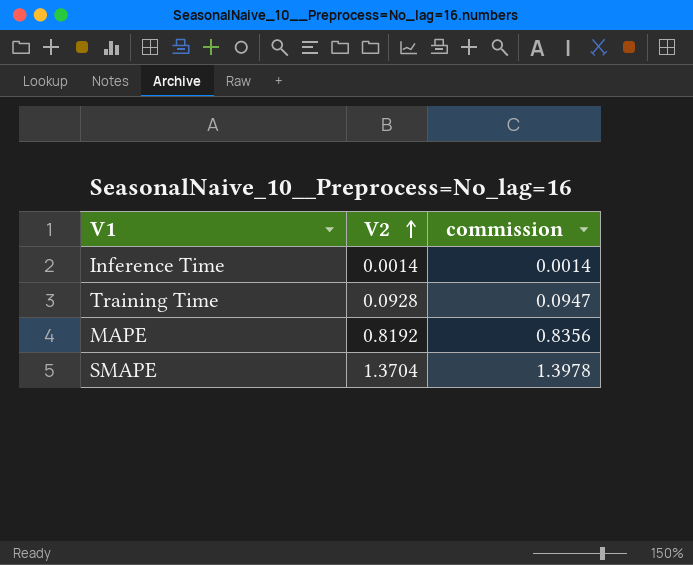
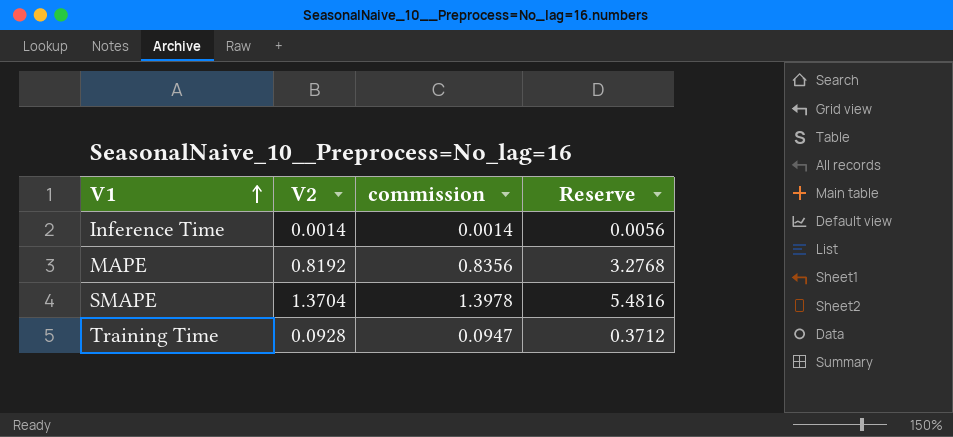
row order: V2 ascending -> V1 ascending
column Reserve | formula: none -> [V2] * 4

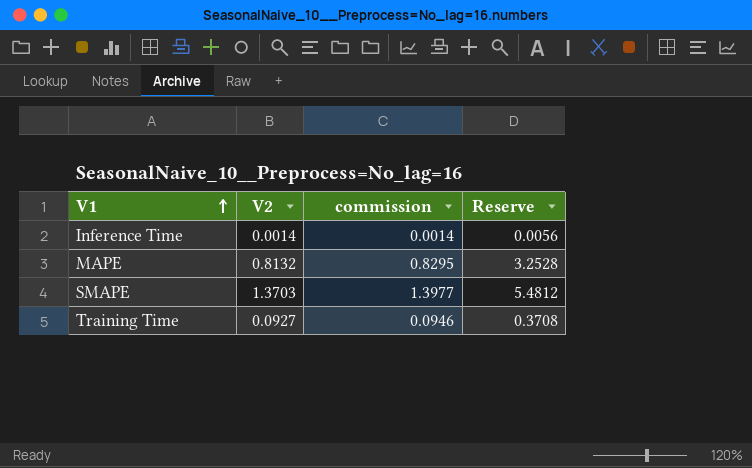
MAPE | V2: 0.8192 -> 0.8132
MAPE | commission: 0.8356 -> 0.8295
MAPE | Reserve: 3.2768 -> 3.2528
SMAPE | V2: 1.3704 -> 1.3703
SMAPE | commission: 1.3978 -> 1.3977
SMAPE | Reserve: 5.4816 -> 5.4812
Training Time | V2: 0.0928 -> 0.0927
Training Time | commission: 0.0947 -> 0.0946
Training Time | Reserve: 0.3712 -> 0.3708

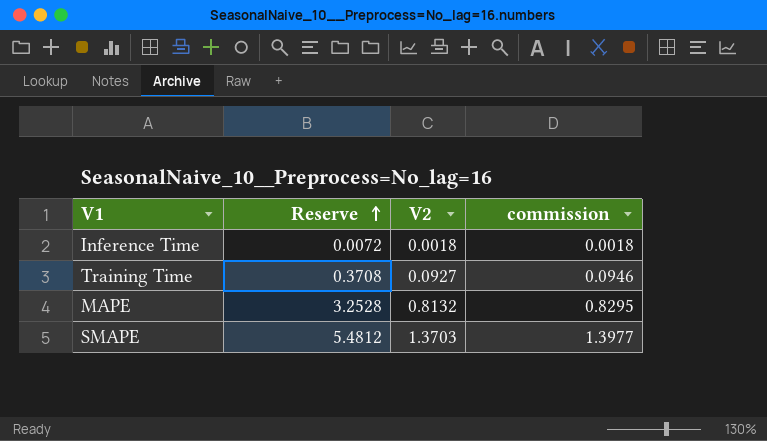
row order: V1 ascending -> Reserve ascending
column Reserve | position: 4 -> 2
Inference Time | Reserve: 0.0056 -> 0.0072
Inference Time | V2: 0.0014 -> 0.0018
Inference Time | commission: 0.0014 -> 0.0018

